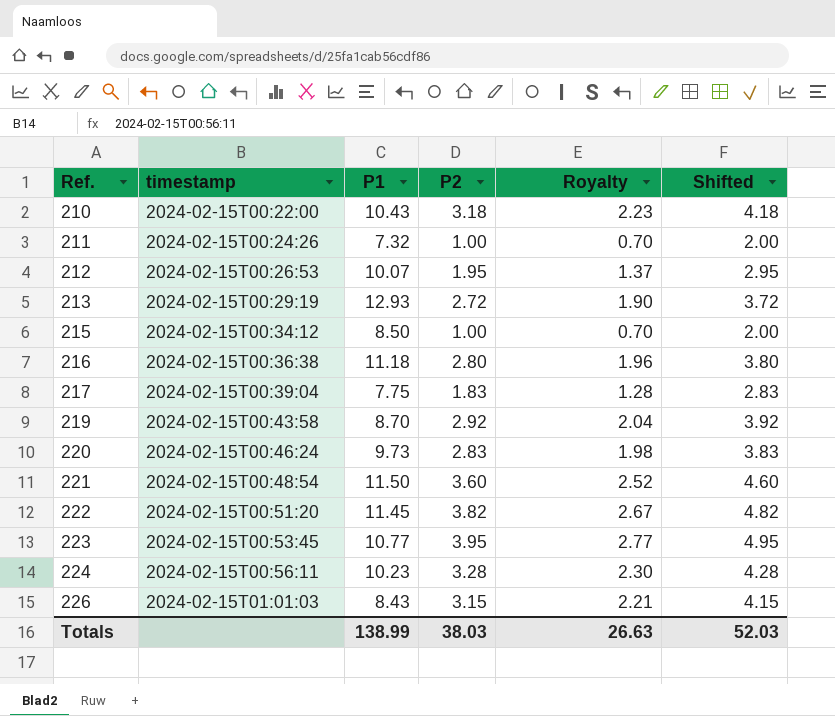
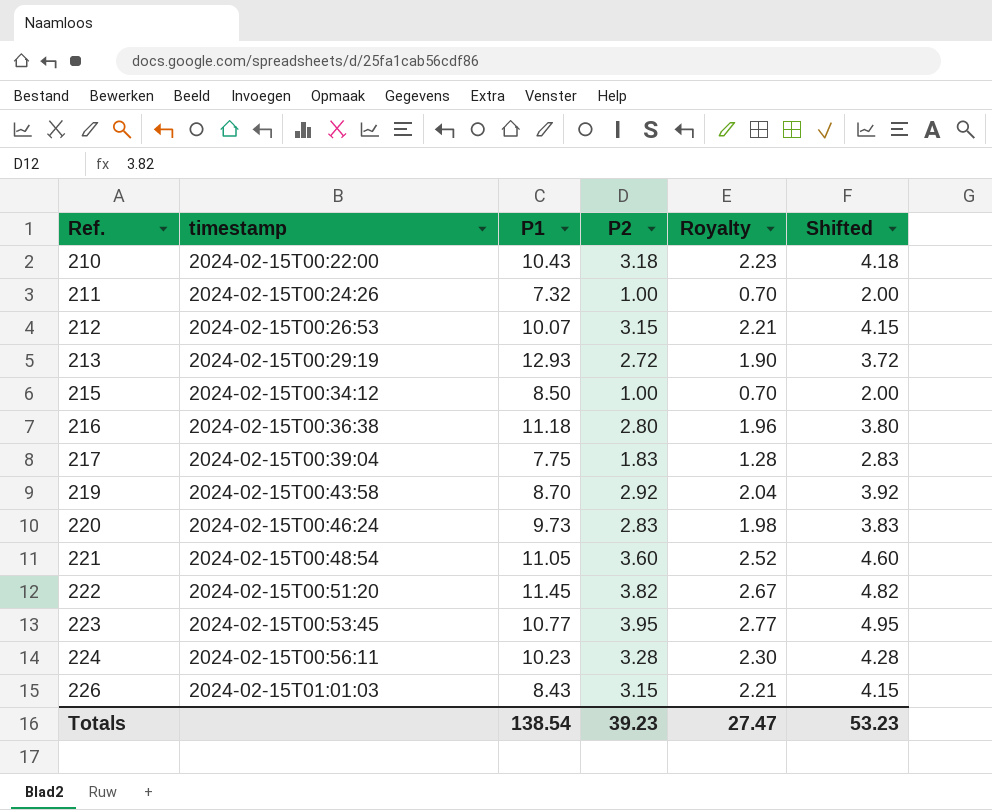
212 | P2: 1.95 -> 3.15
212 | Royalty: 1.37 -> 2.21
212 | Shifted: 2.95 -> 4.15
221 | P1: 11.50 -> 11.05
Totals | P1: 138.99 -> 138.54
Totals | P2: 38.03 -> 39.23
Totals | Royalty: 26.63 -> 27.47
Totals | Shifted: 52.03 -> 53.23

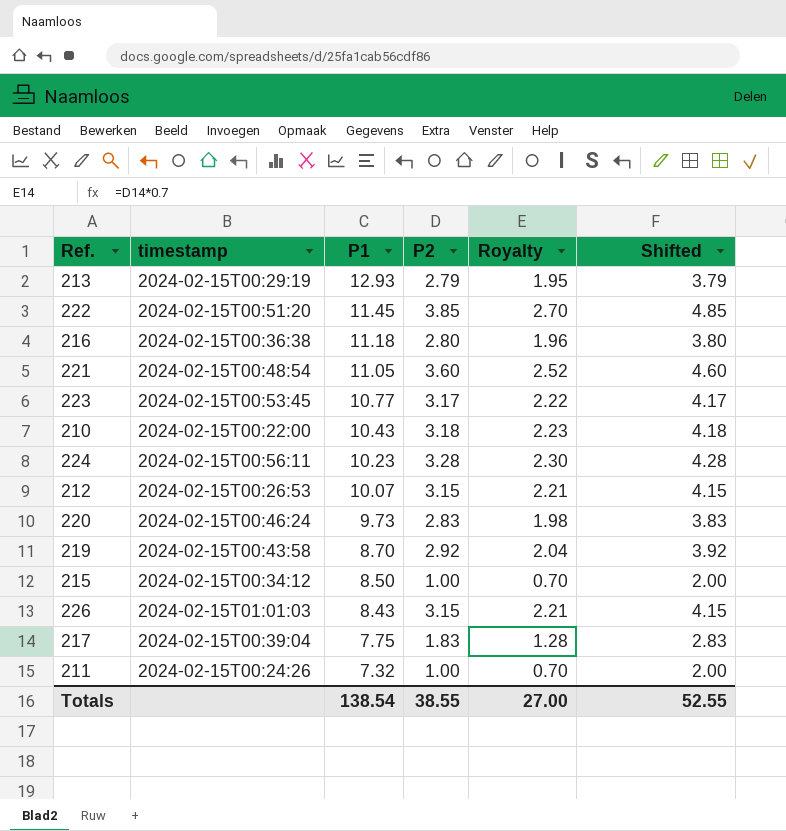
row order: Ref. ascending -> P1 descending
213 | P2: 2.72 -> 2.79
213 | Royalty: 1.90 -> 1.95
213 | Shifted: 3.72 -> 3.79
222 | P2: 3.82 -> 3.85
222 | Royalty: 2.67 -> 2.70
222 | Shifted: 4.82 -> 4.85
223 | P2: 3.95 -> 3.17
223 | Royalty: 2.77 -> 2.22
223 | Shifted: 4.95 -> 4.17
Totals | P2: 39.23 -> 38.55
Totals | Royalty: 27.47 -> 27.00
Totals | Shifted: 53.23 -> 52.55

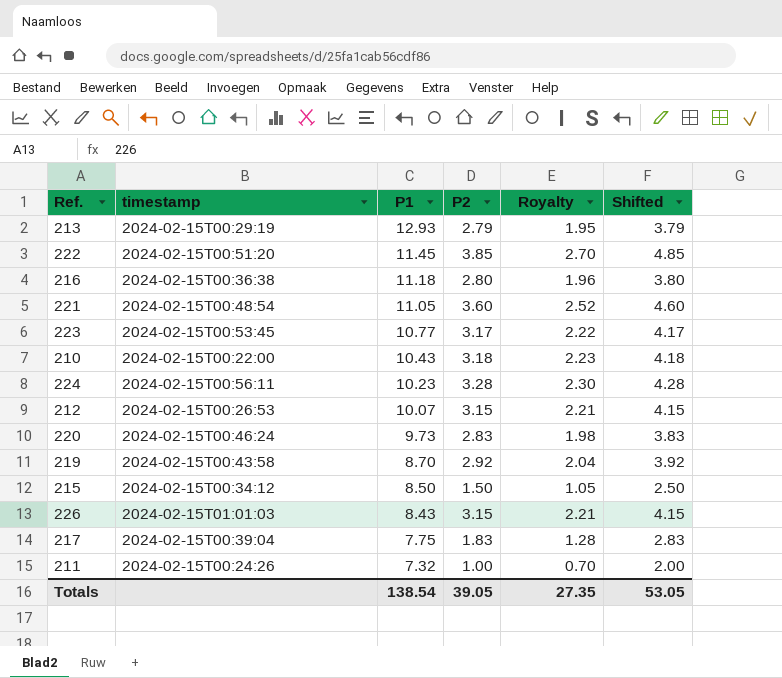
215 | P2: 1.00 -> 1.50
215 | Royalty: 0.70 -> 1.05
215 | Shifted: 2.00 -> 2.50
Totals | P2: 38.55 -> 39.05
Totals | Royalty: 27.00 -> 27.35
Totals | Shifted: 52.55 -> 53.05

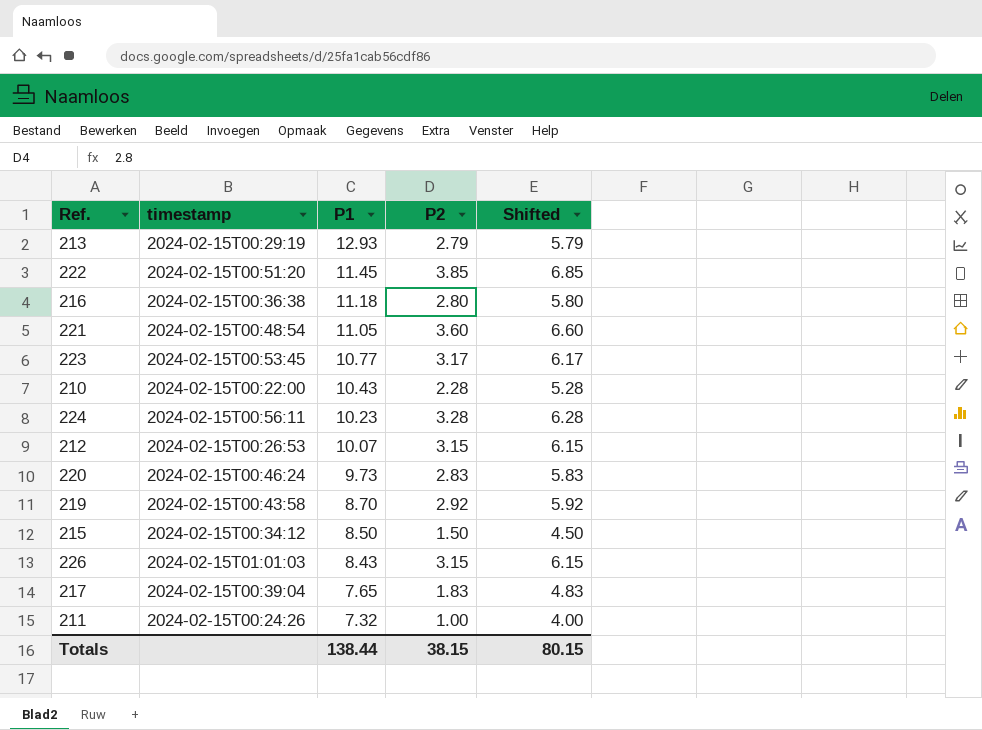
column Royalty | formula: [P2] * 0.7 -> none
column Shifted | formula: [P2] + 1 -> [P2] + 3
210 | P2: 3.18 -> 2.28
217 | P1: 7.75 -> 7.65
Totals | P1: 138.54 -> 138.44
Totals | P2: 39.05 -> 38.15
Totals | Shifted: 53.05 -> 80.15

